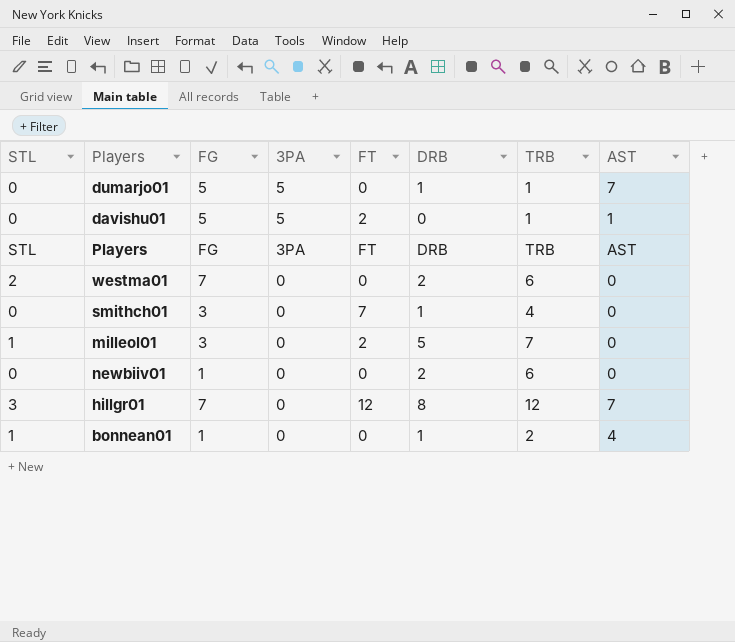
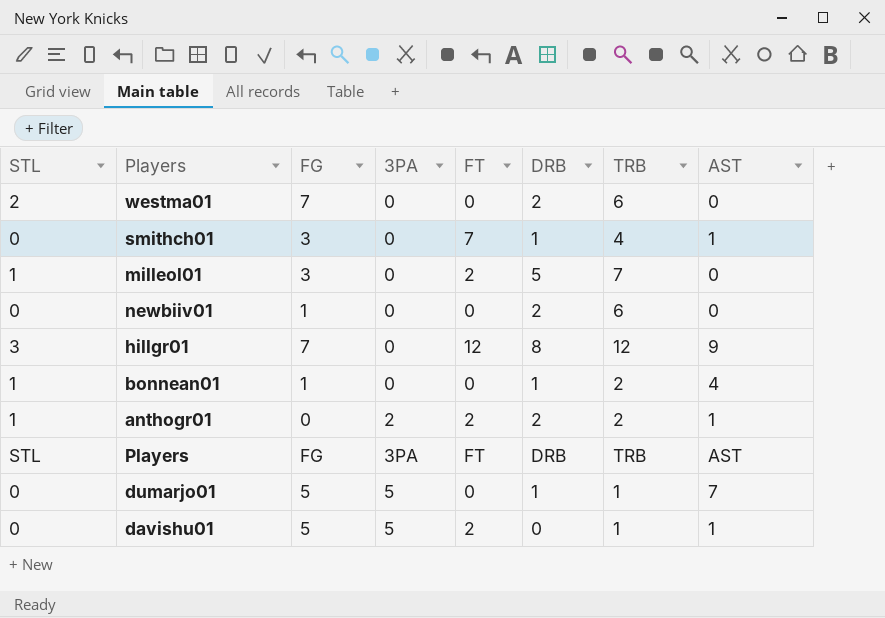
row order: 3PA descending -> 3PA ascending
smithch01 | AST: 0 -> 1
hillgr01 | AST: 7 -> 9
row anthogr01: none -> 1 | 0 | 2 | 2 | 2 | 2 | 1

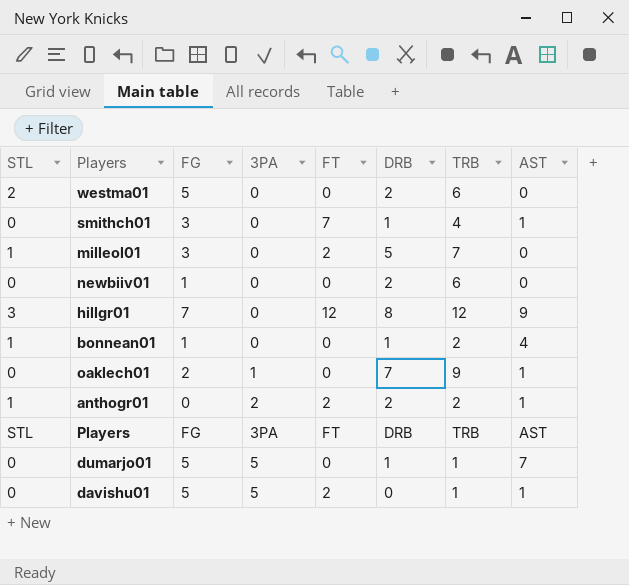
westma01 | FG: 7 -> 5
row oaklech01: none -> 0 | 2 | 1 | 0 | 7 | 9 | 1

